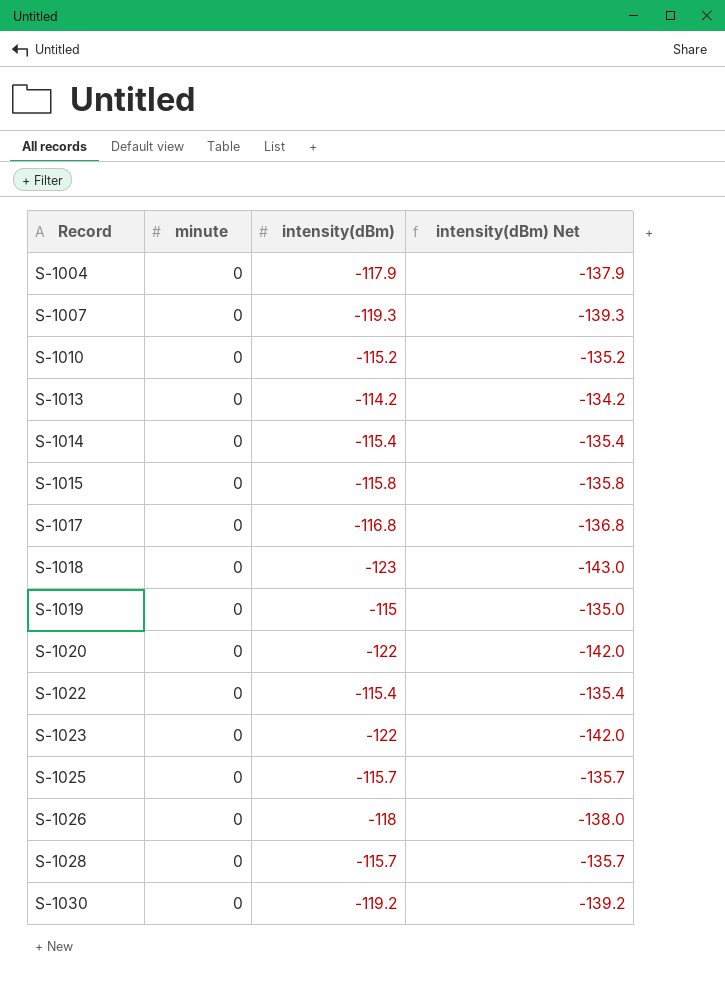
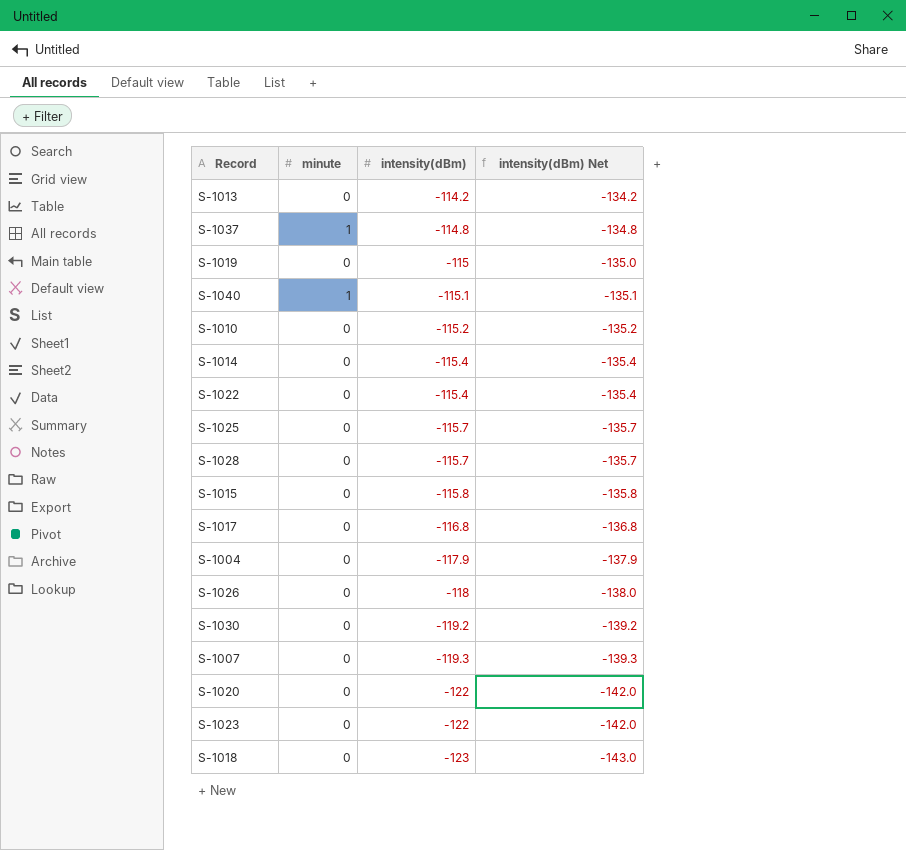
row order: Record ascending -> intensity(dBm) descending
row S-1037: none -> 1 | -114.8 | -134.8
row S-1040: none -> 1 | -115.1 | -135.1

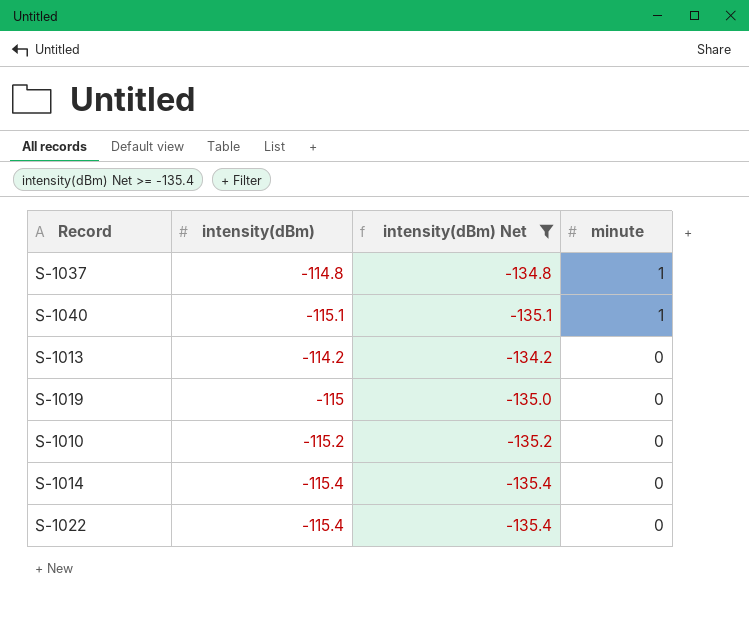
filter: none -> intensity(dBm) Net >= -135.4
row order: intensity(dBm) descending -> minute descending
column minute | position: 2 -> 4

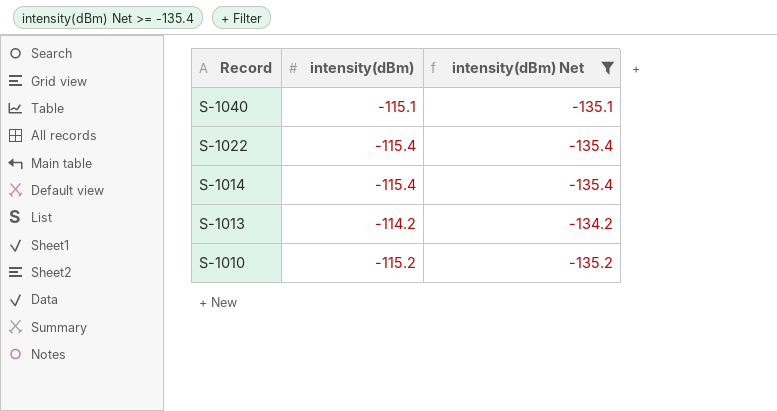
row order: minute descending -> Record descending
column minute | position: 4 -> none
row S-1037: -114.8 | -134.8 | 1 -> none
row S-1019: -115 | -135.0 | 0 -> none

